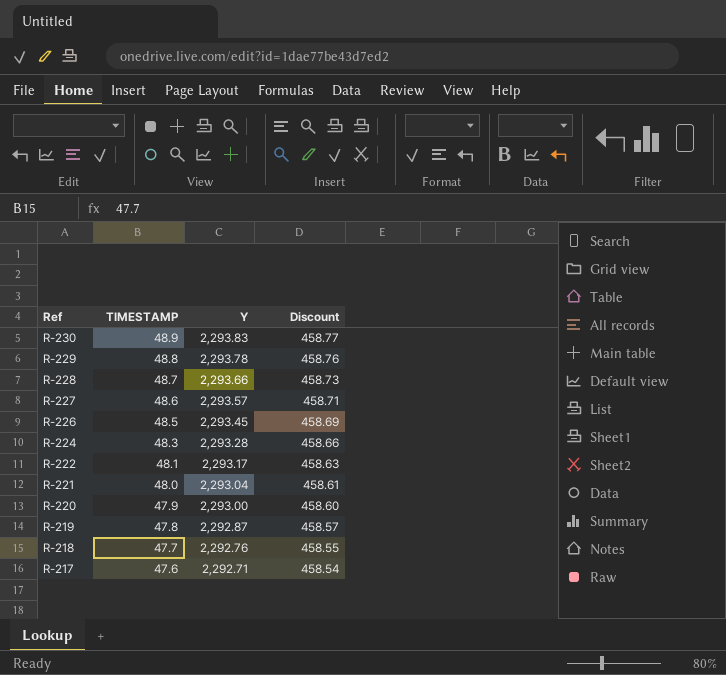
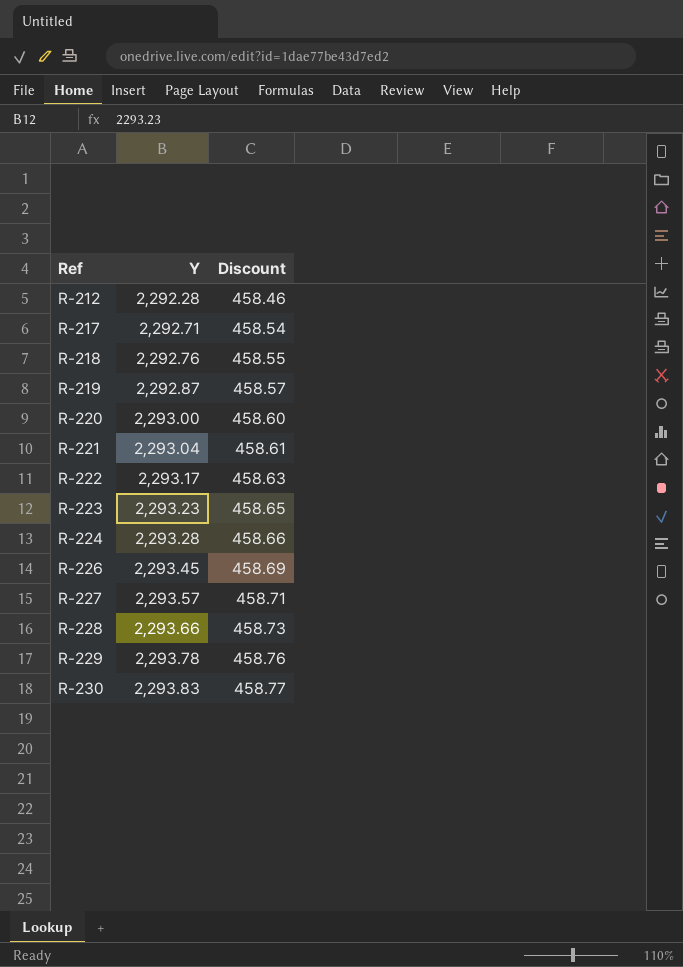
row order: Ref descending -> Ref ascending
column TIMESTAMP | position: 2 -> none
row R-212: none -> 2,292.28 | 458.46
row R-223: none -> 2,293.23 | 458.65

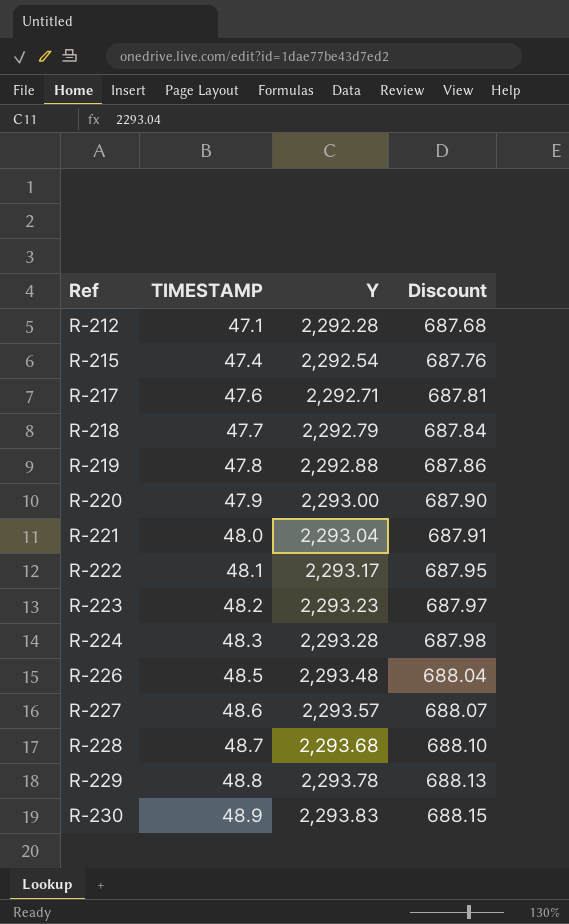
column TIMESTAMP | position: none -> 2
column Discount | formula: [Y] * 0.2 -> [Y] * 0.3
row R-215: none -> 47.4 | 2,292.54 | 687.76
R-218 | Y: 2,292.76 -> 2,292.79
R-219 | Y: 2,292.87 -> 2,292.88
R-226 | Y: 2,293.45 -> 2,293.48
R-228 | Y: 2,293.66 -> 2,293.68

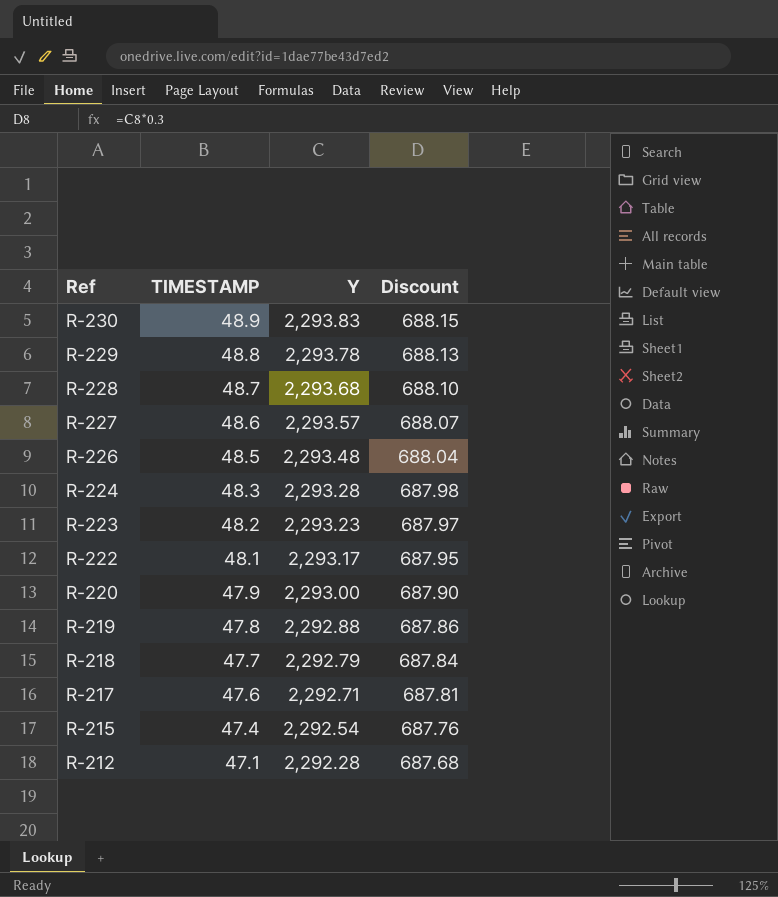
row order: Ref ascending -> Ref descending
row R-221: 48.0 | 2,293.04 | 687.91 -> none

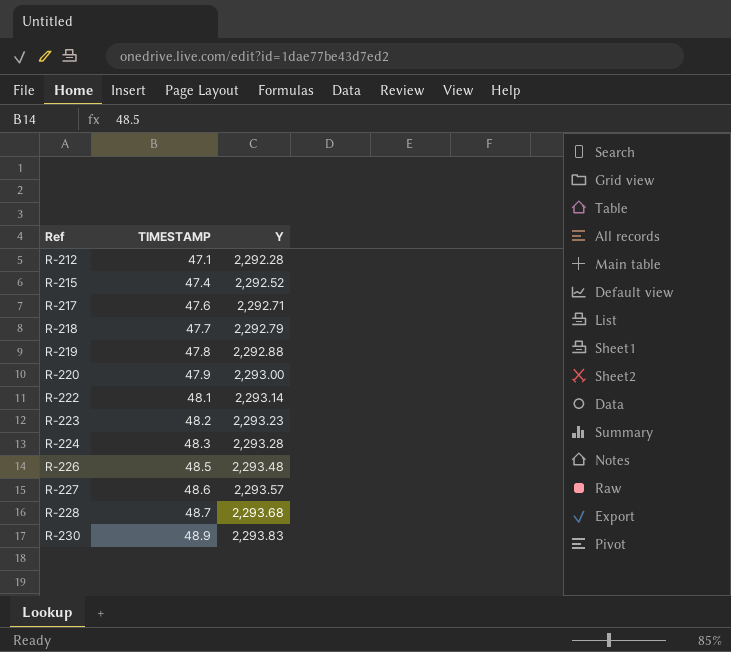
row order: Ref descending -> Ref ascending
column Discount | formula: [Y] * 0.3 -> none
row R-229: 48.8 | 2,293.78 | 688.13 -> none
R-215 | Y: 2,292.54 -> 2,292.52
R-222 | Y: 2,293.17 -> 2,293.14

